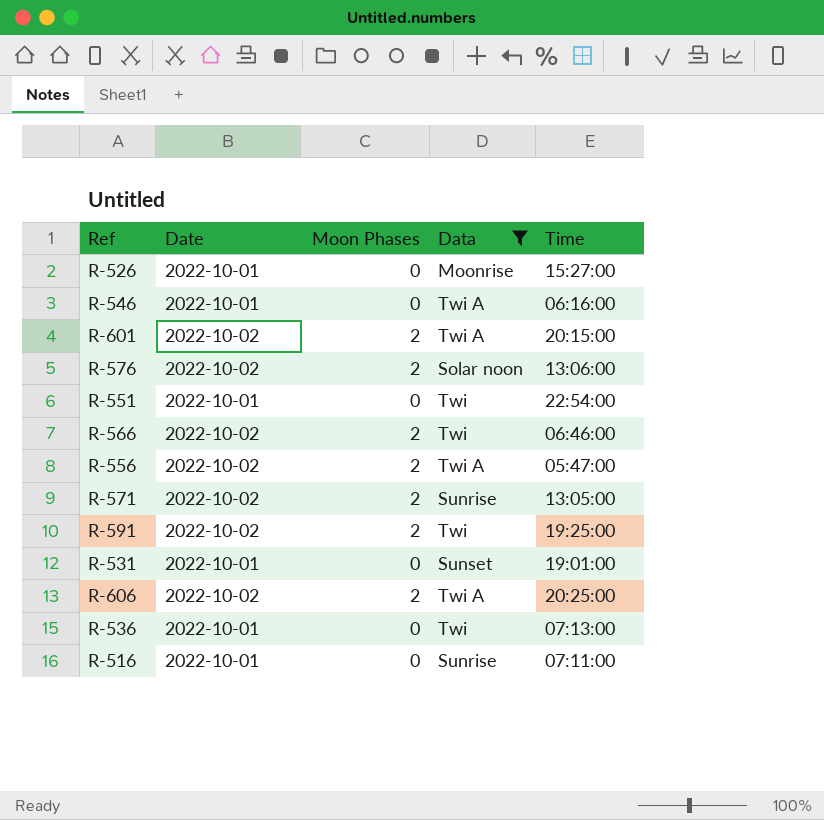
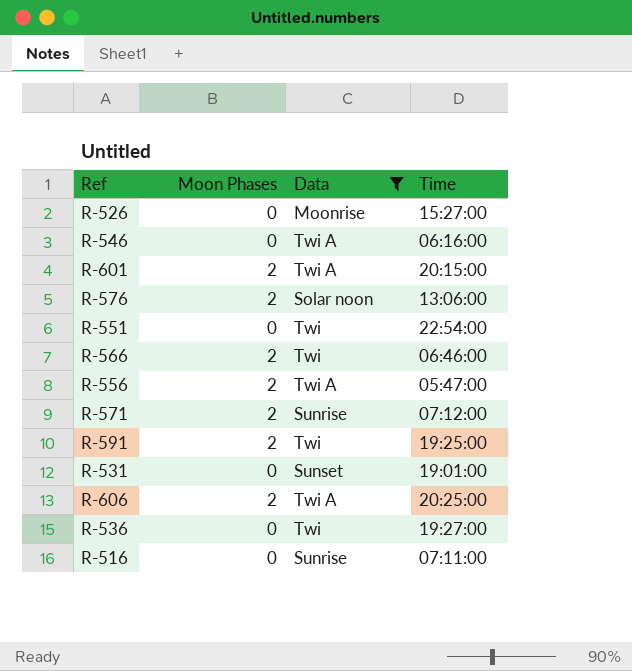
column Date | position: 2 -> none
R-571 | Time: 13:05:00 -> 07:12:00
R-536 | Time: 07:13:00 -> 19:27:00

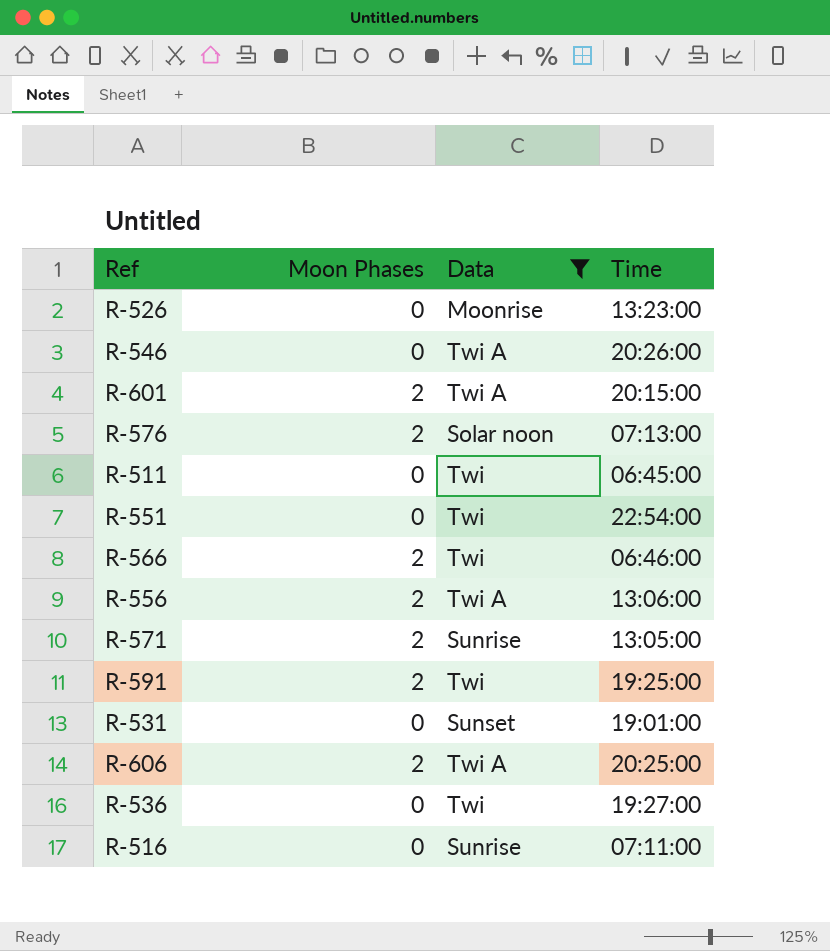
R-526 | Time: 15:27:00 -> 13:23:00
R-546 | Time: 06:16:00 -> 20:26:00
R-576 | Time: 13:06:00 -> 07:13:00
row R-511: none -> 0 | Twi | 06:45:00
R-556 | Time: 05:47:00 -> 13:06:00
R-571 | Time: 07:12:00 -> 13:05:00

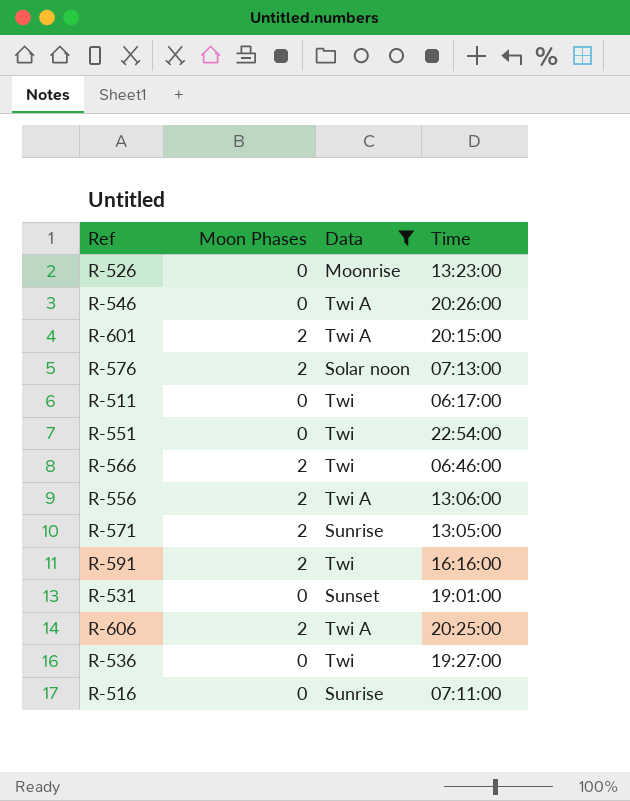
R-511 | Time: 06:45:00 -> 06:17:00
R-591 | Time: 19:25:00 -> 16:16:00

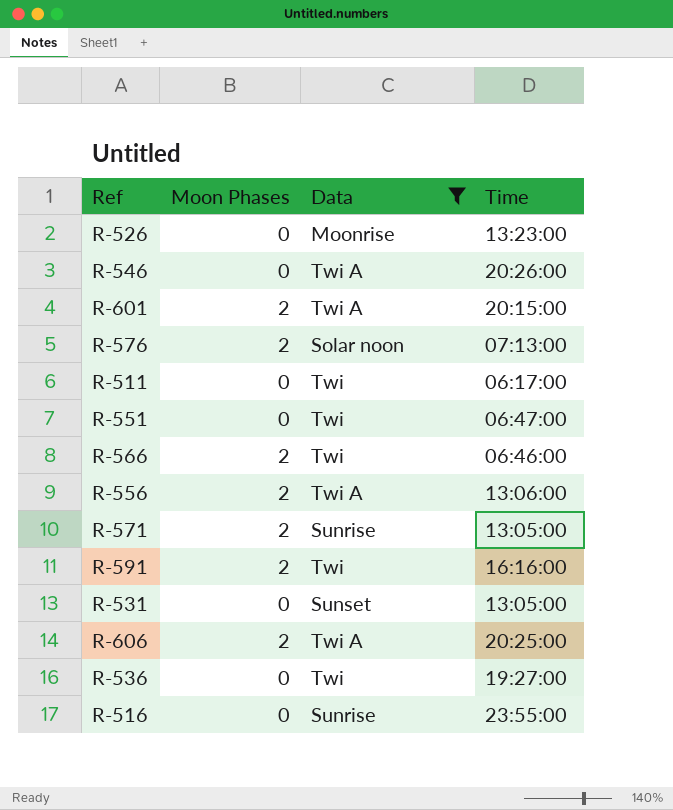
R-551 | Time: 22:54:00 -> 06:47:00
R-531 | Time: 19:01:00 -> 13:05:00
R-516 | Time: 07:11:00 -> 23:55:00

